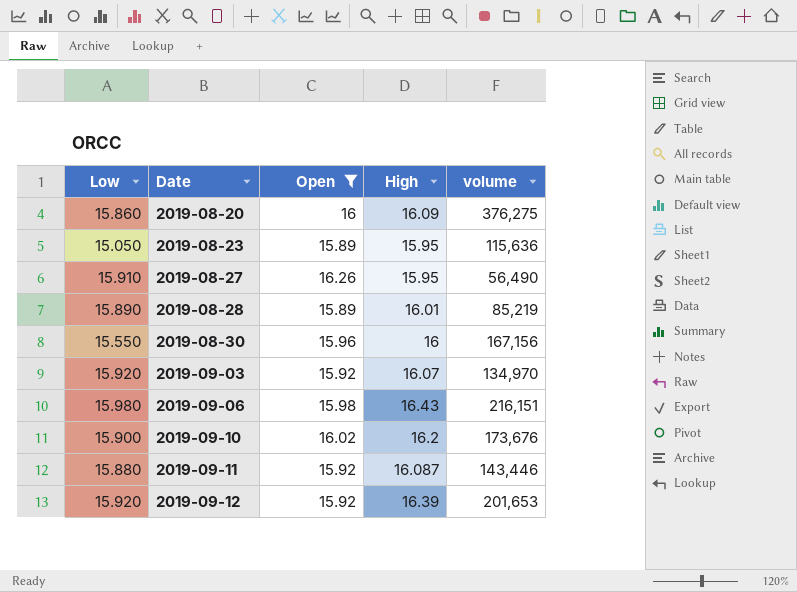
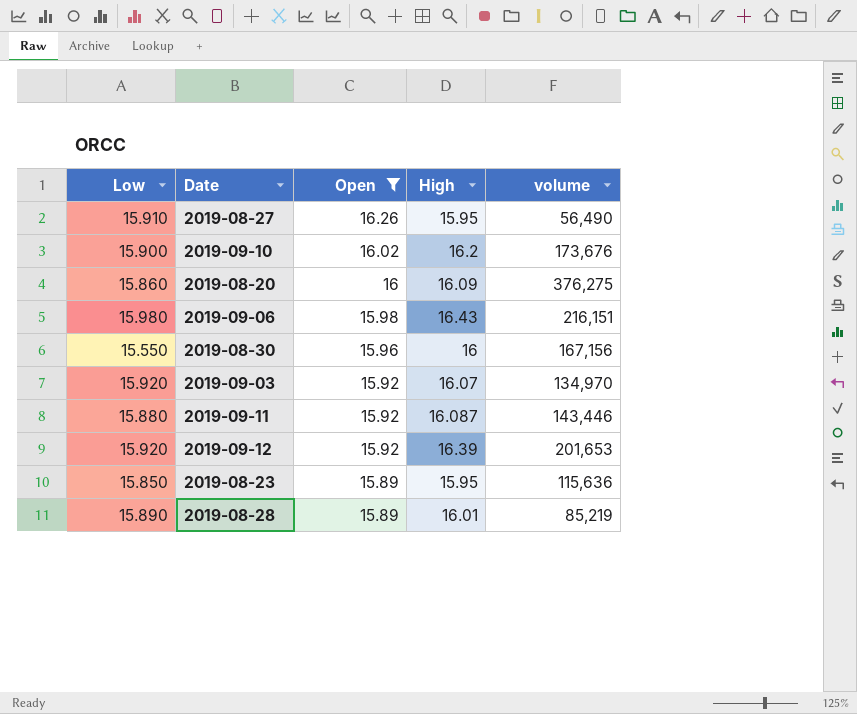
row order: Date ascending -> Open descending
2019-08-23 | Low: 15.050 -> 15.850

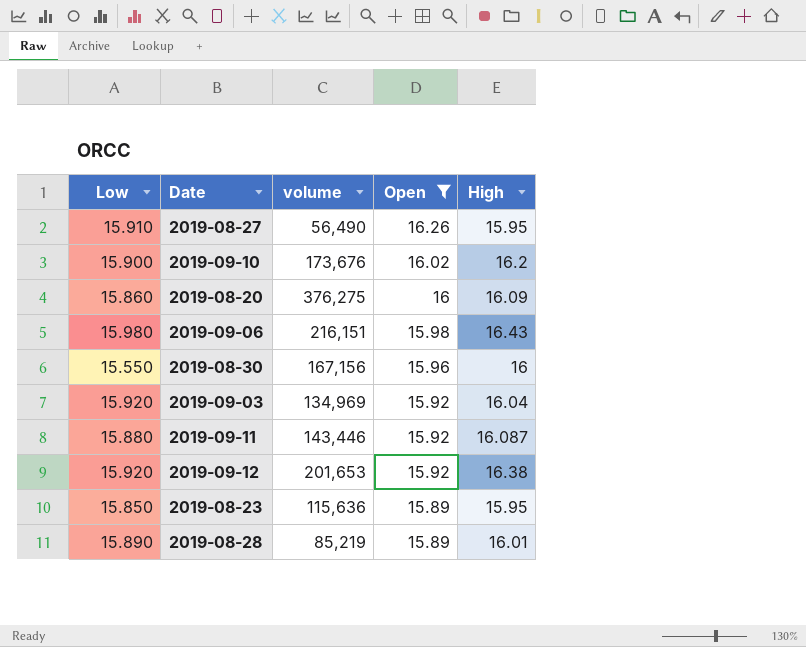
column volume | position: 5 -> 3
2019-09-03 | volume: 134,970 -> 134,969
2019-09-03 | High: 16.07 -> 16.04
2019-09-12 | High: 16.39 -> 16.38

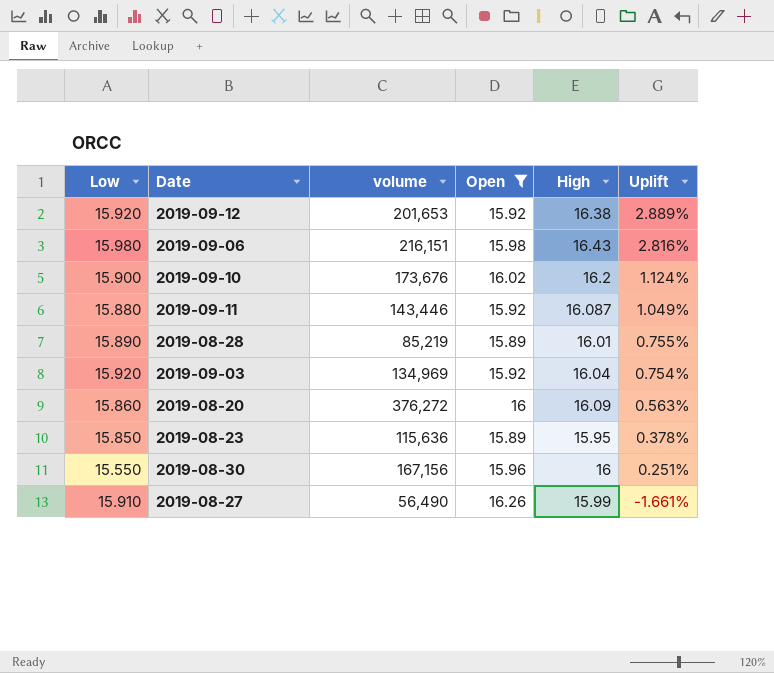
row order: Open descending -> Uplift descending
column Uplift | formula: none -> ([High] - [Open]) / [Open]
2019-08-20 | volume: 376,275 -> 376,272
2019-08-27 | High: 15.95 -> 15.99

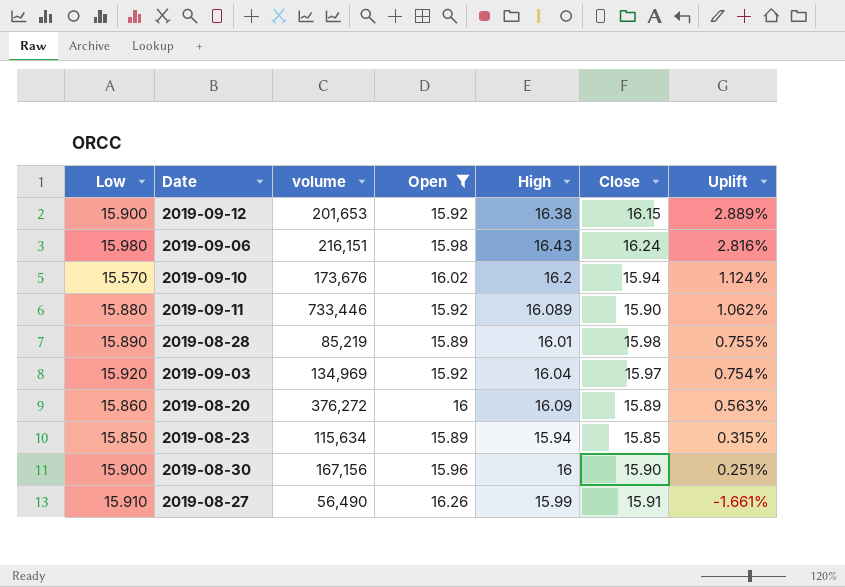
column Close | position: none -> 6
2019-09-12 | Low: 15.920 -> 15.900
2019-09-10 | Low: 15.900 -> 15.570
2019-09-11 | volume: 143,446 -> 733,446
2019-09-11 | High: 16.087 -> 16.089
2019-09-11 | Uplift: 1.049% -> 1.062%
2019-08-23 | volume: 115,636 -> 115,634
2019-08-23 | High: 15.95 -> 15.94
2019-08-23 | Uplift: 0.378% -> 0.315%
2019-08-30 | Low: 15.550 -> 15.900

